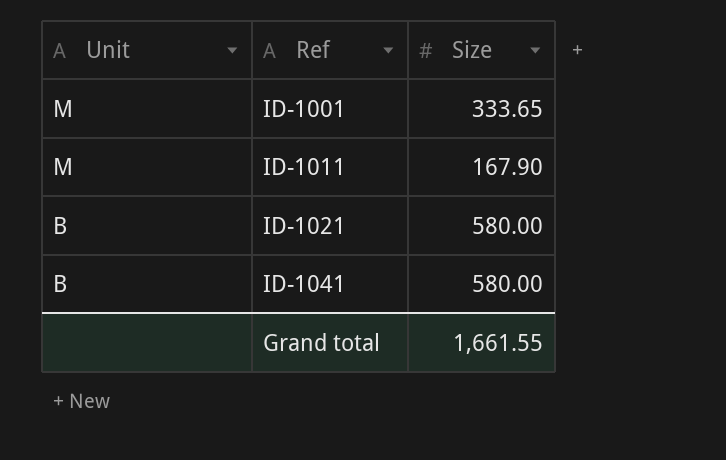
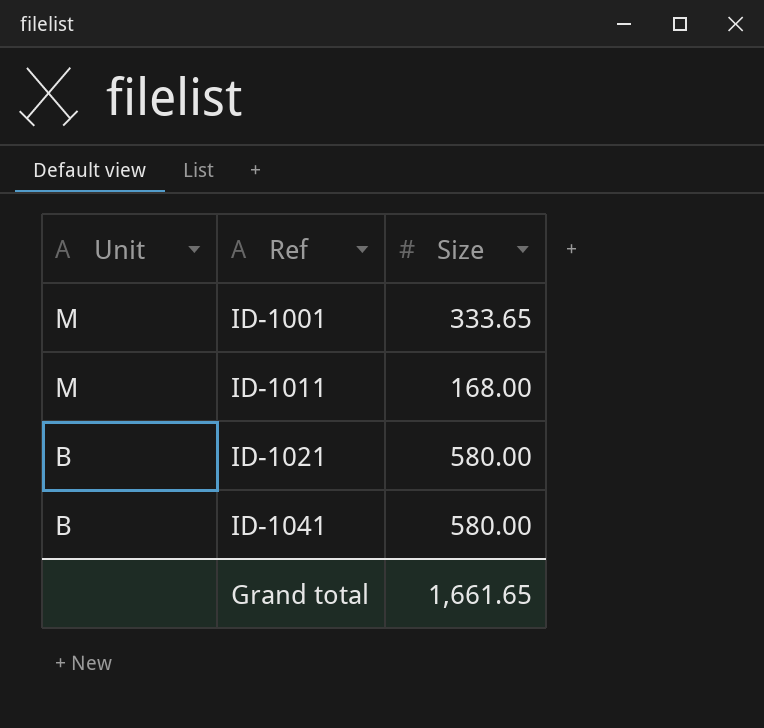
ID-1011 | Size: 167.90 -> 168.00
Grand total | Size: 1,661.55 -> 1,661.65

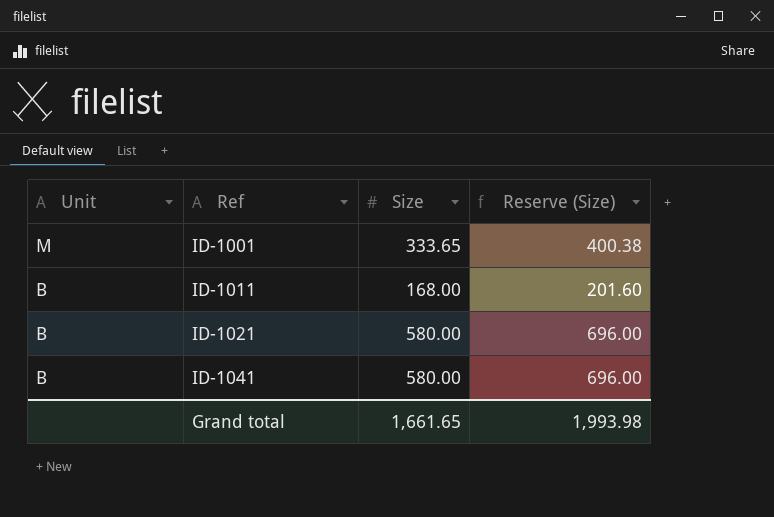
column Reserve (Size) | formula: none -> [Size] * 1.2
ID-1011 | Unit: M -> B

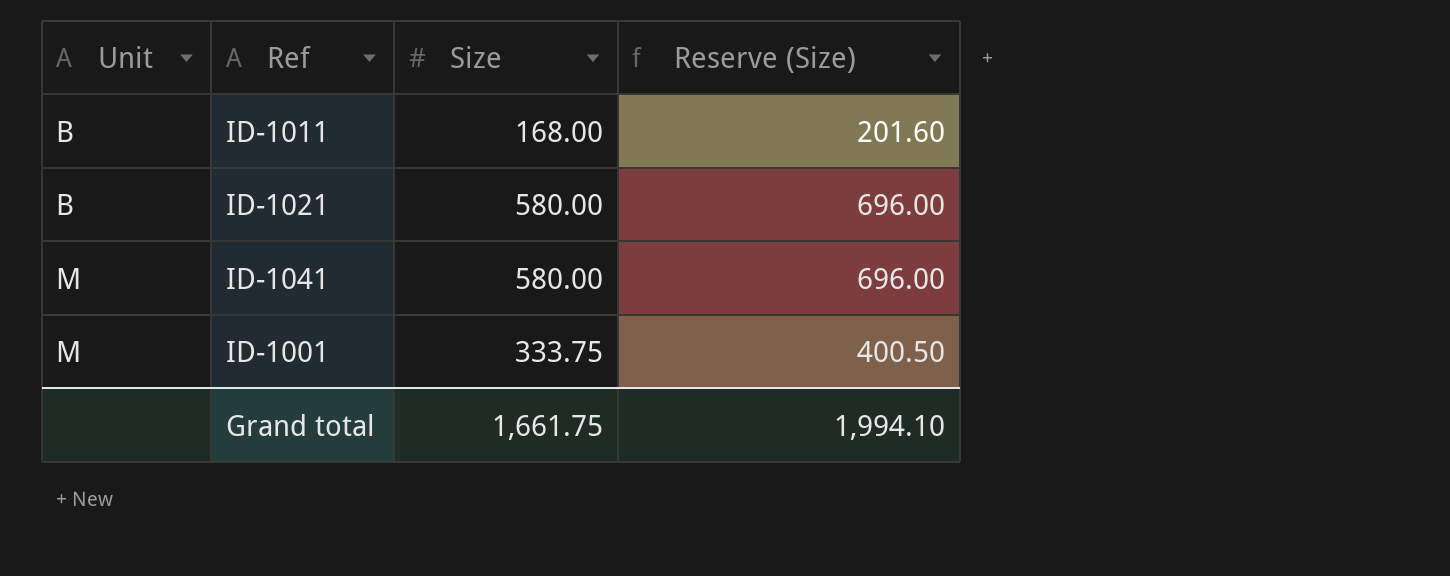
row order: Unit descending -> Unit ascending
ID-1041 | Unit: B -> M
ID-1001 | Size: 333.65 -> 333.75
ID-1001 | Reserve (Size): 400.38 -> 400.50
Grand total | Size: 1,661.65 -> 1,661.75
Grand total | Reserve (Size): 1,993.98 -> 1,994.10

